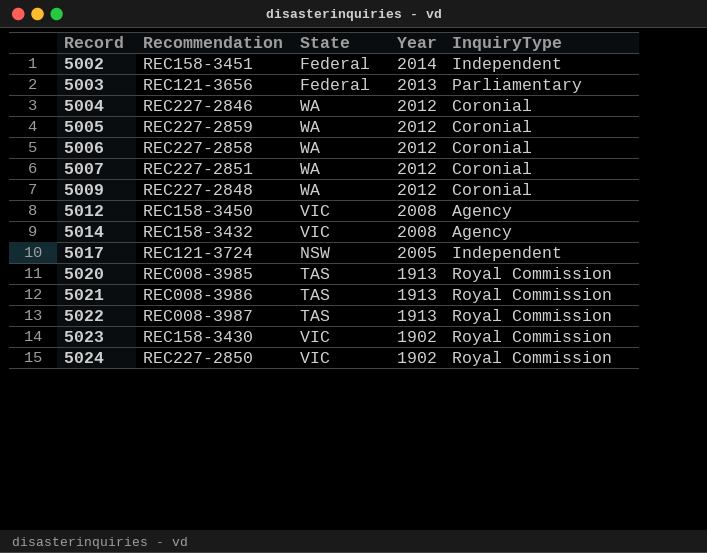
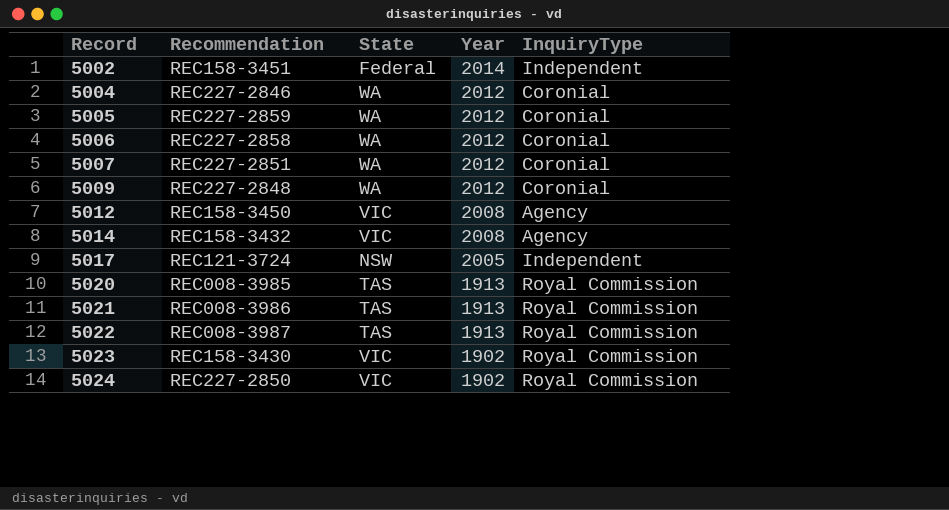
row 5003: REC121-3656 | Federal | 2013 | Parliamentary -> none

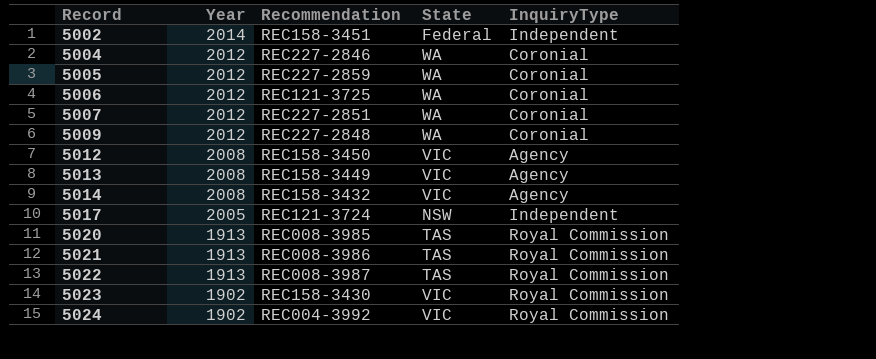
column Year | position: 4 -> 2
5006 | Recommendation: REC227-2858 -> REC121-3725
row 5013: none -> 2008 | REC158-3449 | VIC | Agency
5024 | Recommendation: REC227-2850 -> REC004-3992

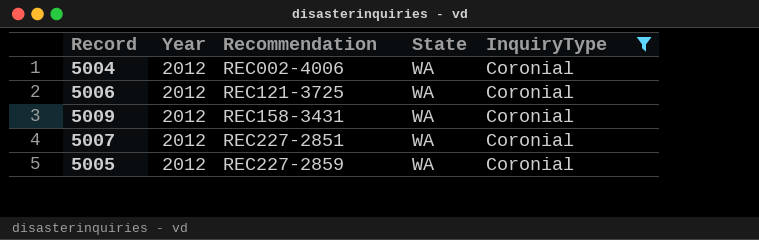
filter: none -> InquiryType = Coronial
row order: Record ascending -> Recommendation ascending
5004 | Recommendation: REC227-2846 -> REC002-4006
5009 | Recommendation: REC227-2848 -> REC158-3431

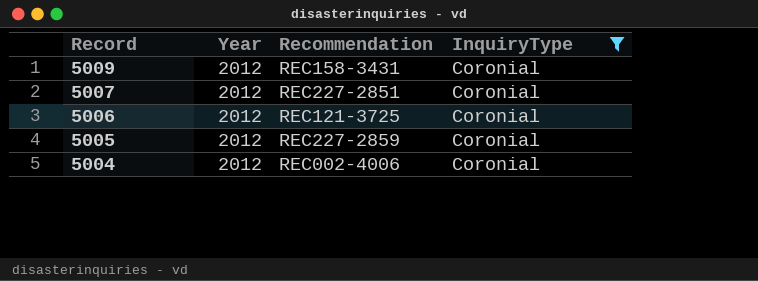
row order: Recommendation ascending -> Record descending
column State | position: 4 -> none

